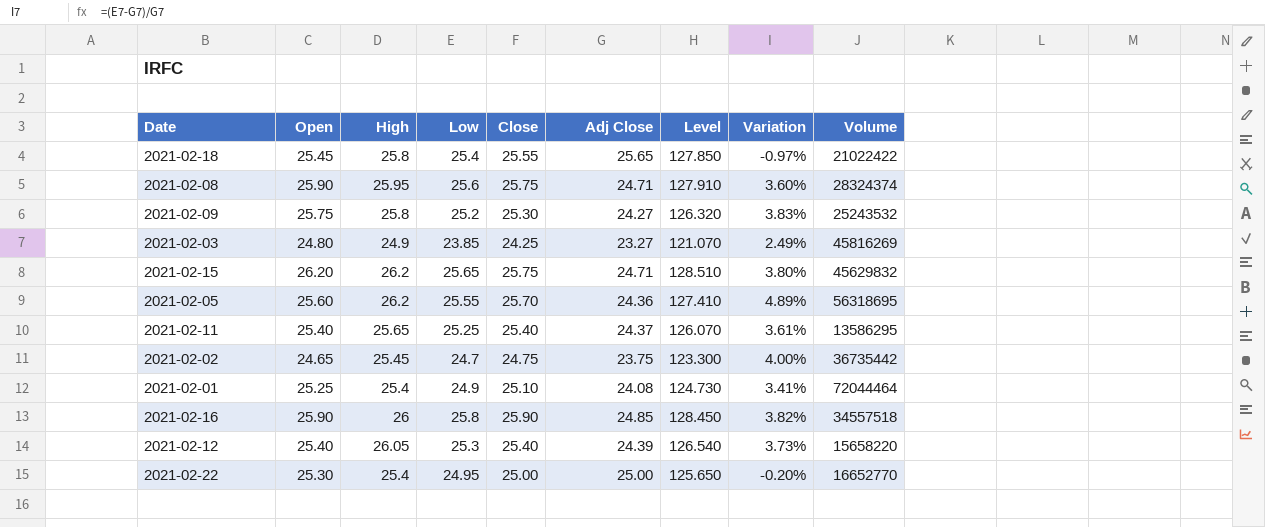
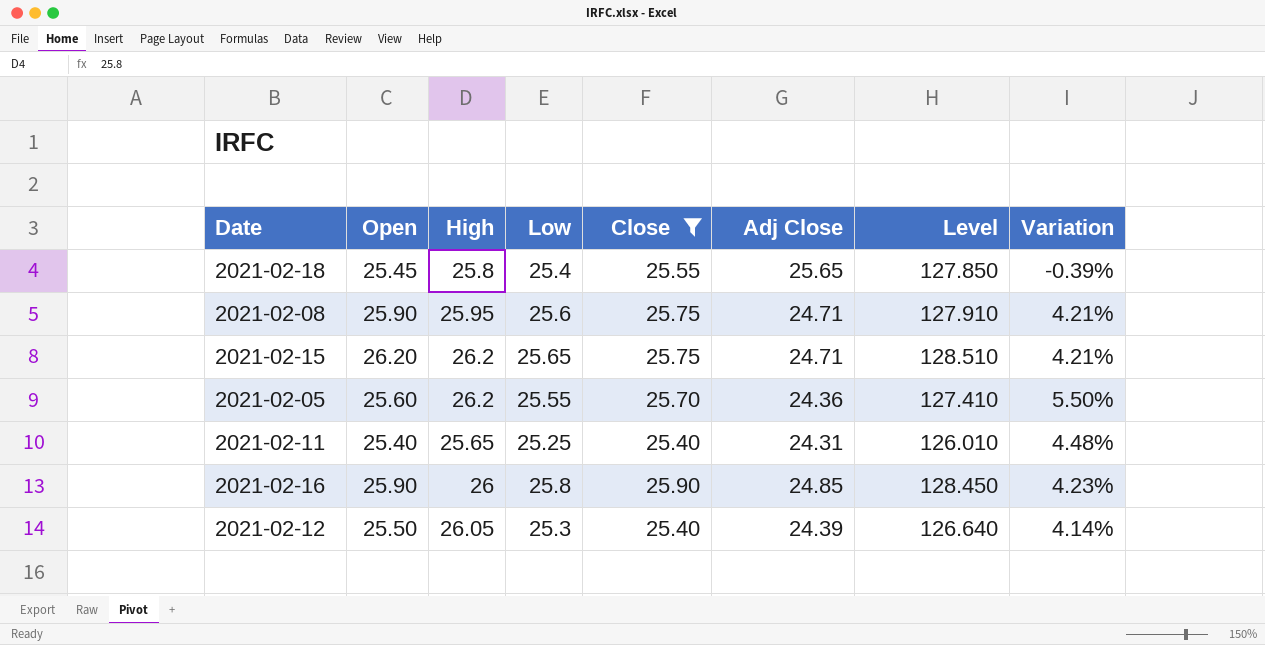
filter: none -> Close >= 25.40
column Volume | position: 9 -> none
column Variation | formula: ([Low] - [Adj Close]) / [Adj Close] -> ([Close] - [Adj Close]) / [Adj Close]
2021-02-11 | Adj Close: 24.37 -> 24.31
2021-02-11 | Level: 126.070 -> 126.010
2021-02-12 | Open: 25.40 -> 25.50
2021-02-12 | Level: 126.540 -> 126.640

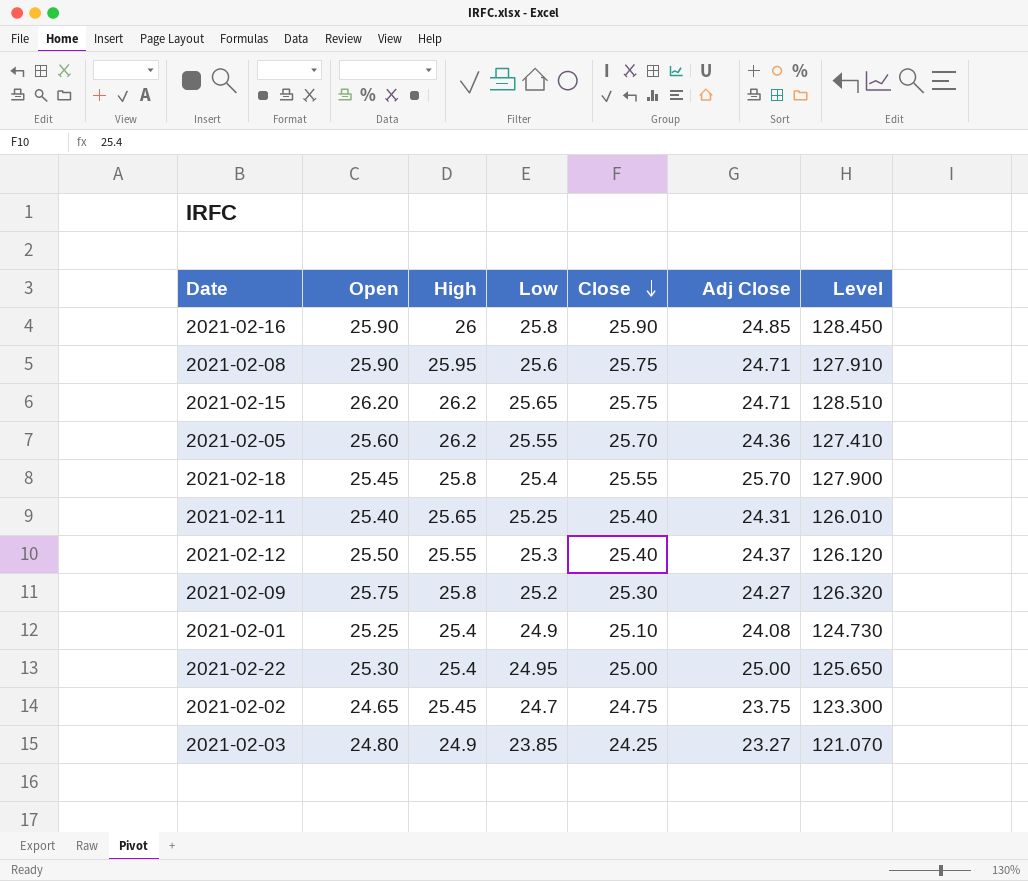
filter: Close >= 25.40 -> none
row order: none -> Close descending
column Variation | formula: ([Close] - [Adj Close]) / [Adj Close] -> none
2021-02-18 | Adj Close: 25.65 -> 25.70
2021-02-18 | Level: 127.850 -> 127.900
2021-02-12 | High: 26.05 -> 25.55
2021-02-12 | Adj Close: 24.39 -> 24.37
2021-02-12 | Level: 126.640 -> 126.120

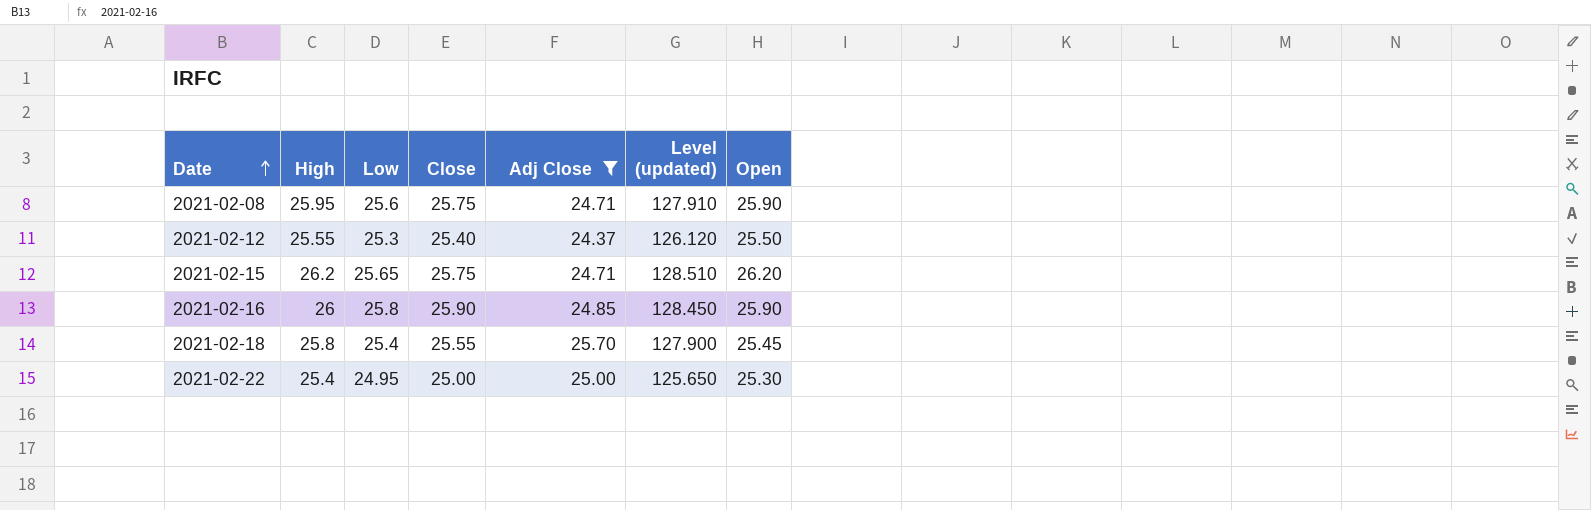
filter: none -> Adj Close >= 24.37
row order: Close descending -> Date ascending
column name: Level -> Level (updated)
column Open | position: 2 -> 7

